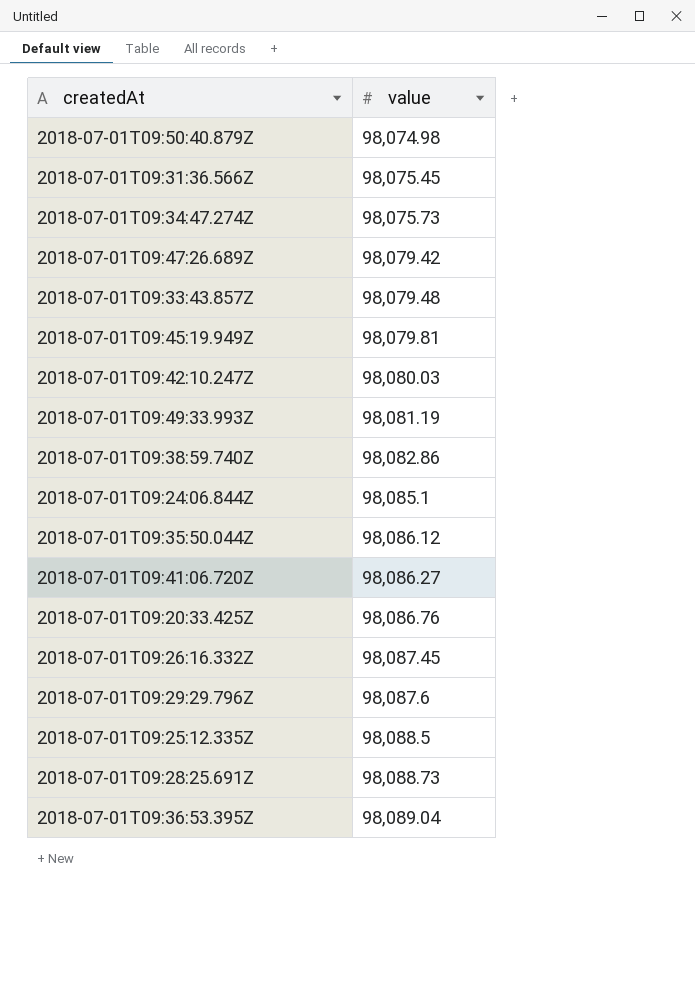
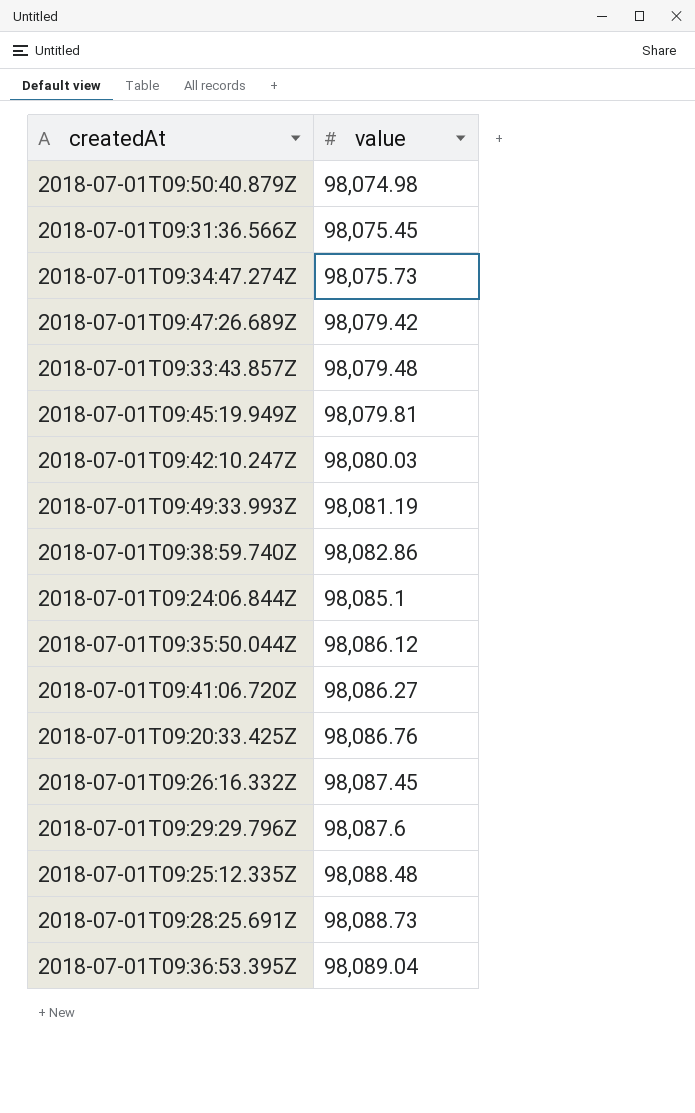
2018-07-01T09:25:12.335Z | value: 98,088.5 -> 98,088.48

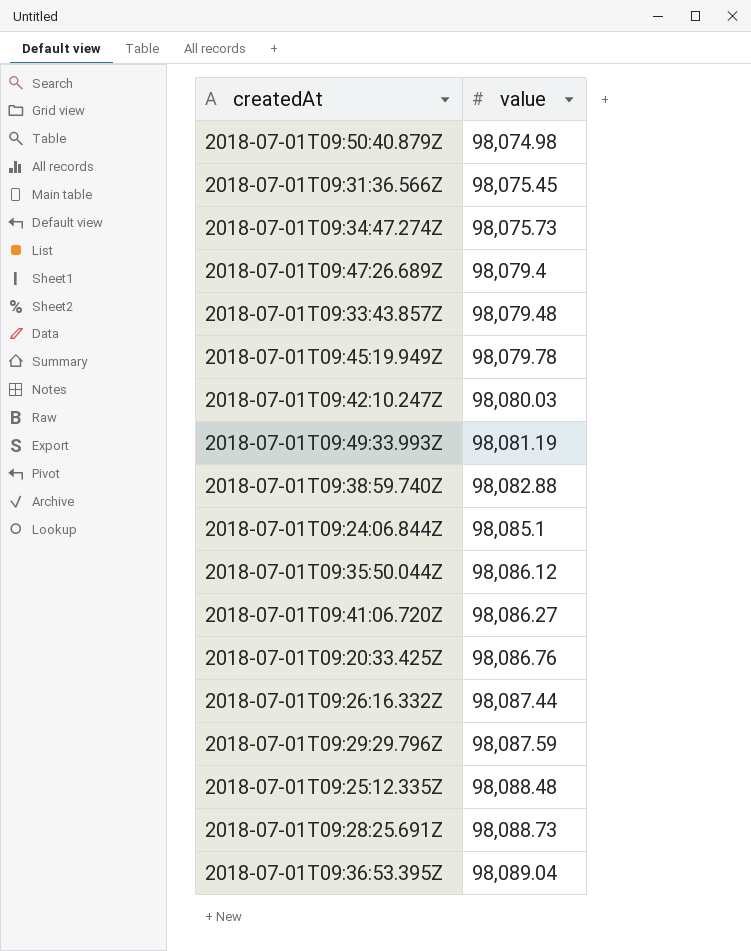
2018-07-01T09:47:26.689Z | value: 98,079.42 -> 98,079.4
2018-07-01T09:45:19.949Z | value: 98,079.81 -> 98,079.78
2018-07-01T09:38:59.740Z | value: 98,082.86 -> 98,082.88
2018-07-01T09:26:16.332Z | value: 98,087.45 -> 98,087.44
2018-07-01T09:29:29.796Z | value: 98,087.6 -> 98,087.59

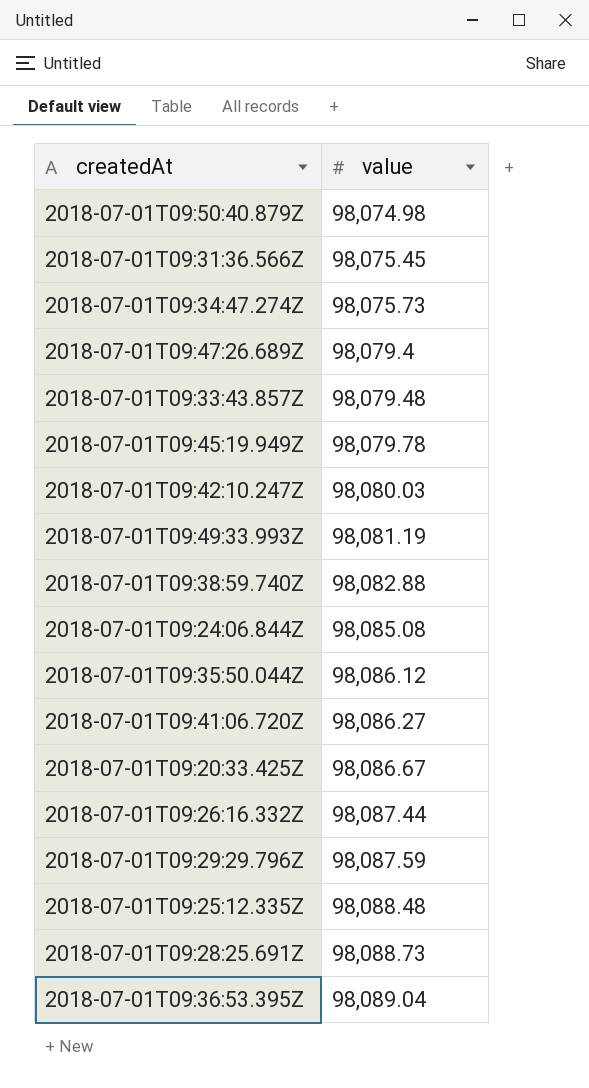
2018-07-01T09:24:06.844Z | value: 98,085.1 -> 98,085.08
2018-07-01T09:20:33.425Z | value: 98,086.76 -> 98,086.67

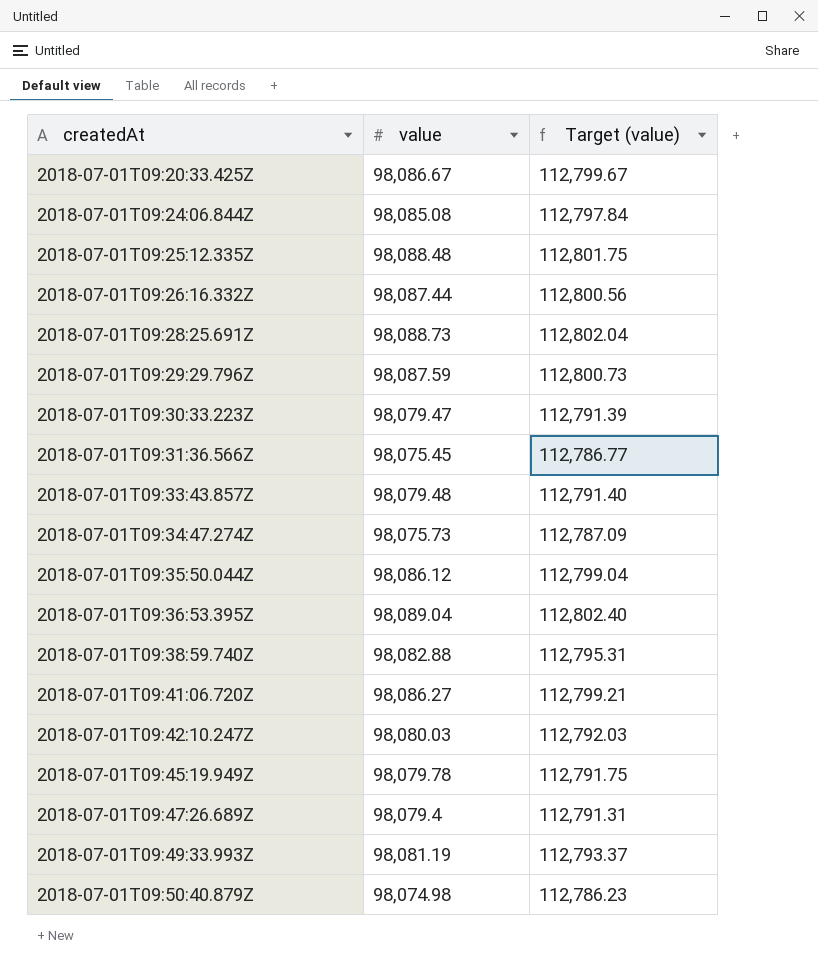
row order: value ascending -> createdAt ascending
column Target (value) | formula: none -> [value] * 1.15
row 2018-07-01T09:30:33.223Z: none -> 98,079.47 | 112,791.39

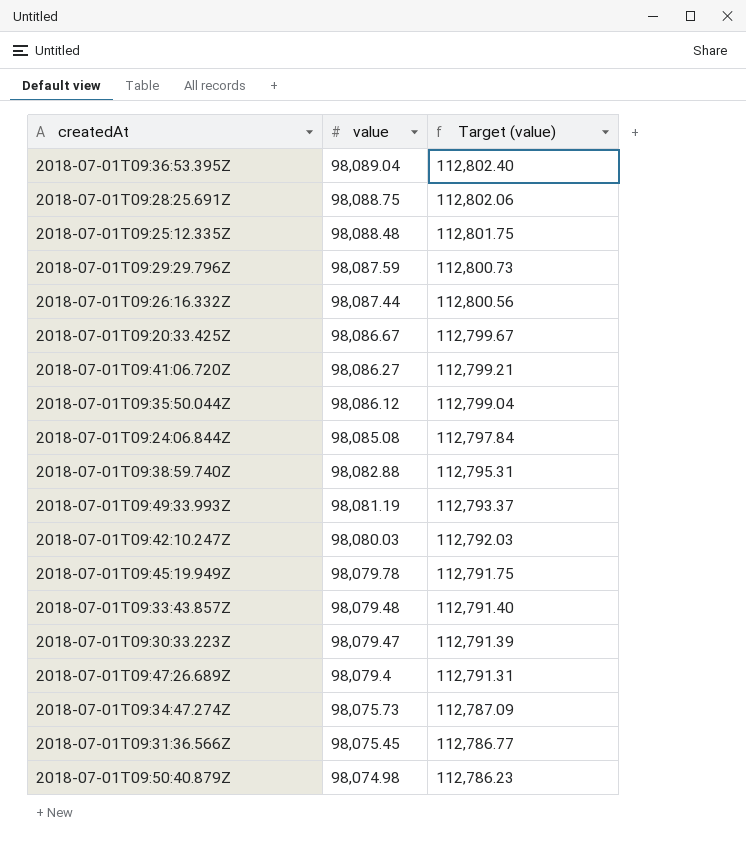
row order: createdAt ascending -> value descending
2018-07-01T09:28:25.691Z | value: 98,088.73 -> 98,088.75
2018-07-01T09:28:25.691Z | Target (value): 112,802.04 -> 112,802.06

